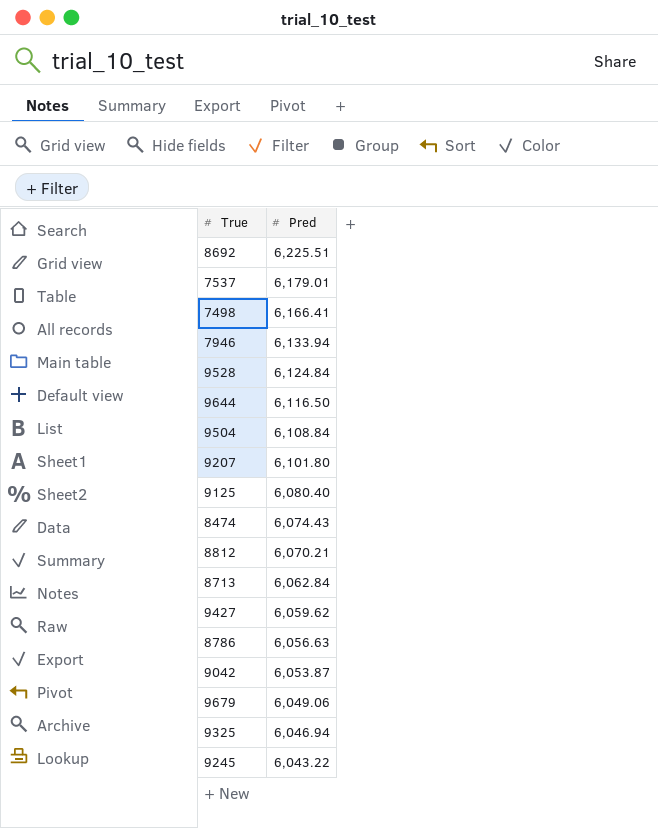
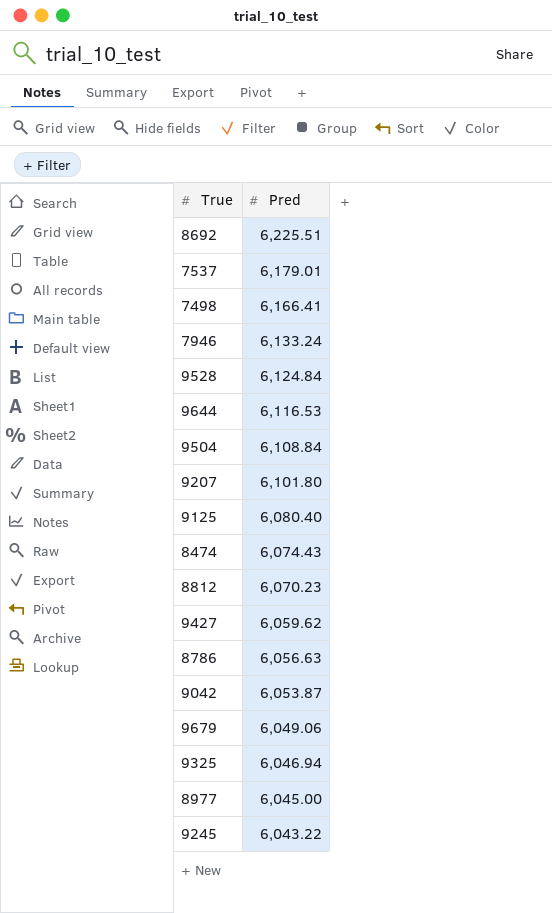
row 8713: 6,062.84 -> none
7946 | Pred: 6,133.94 -> 6,133.24
9644 | Pred: 6,116.50 -> 6,116.53
8812 | Pred: 6,070.21 -> 6,070.23
row 8977: none -> 6,045.00

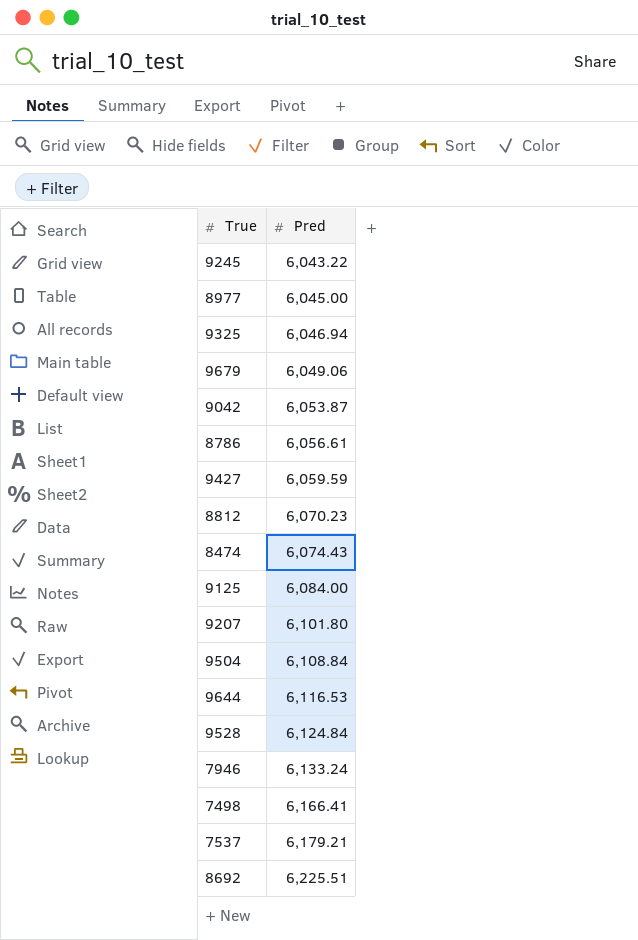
row order: Pred descending -> Pred ascending
8786 | Pred: 6,056.63 -> 6,056.61
9427 | Pred: 6,059.62 -> 6,059.59
9125 | Pred: 6,080.40 -> 6,084.00
7537 | Pred: 6,179.01 -> 6,179.21

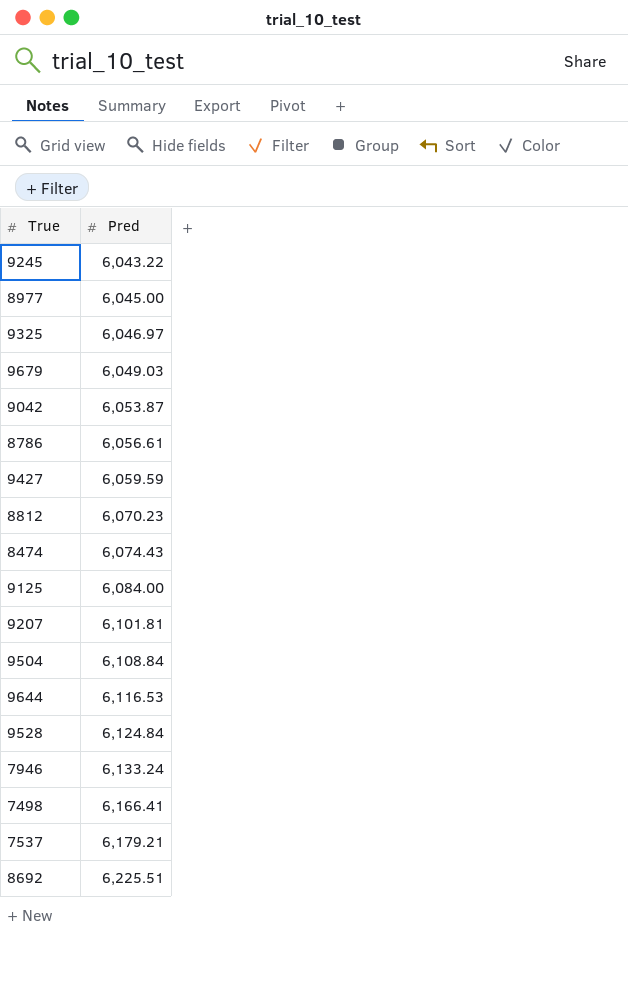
9325 | Pred: 6,046.94 -> 6,046.97
9679 | Pred: 6,049.06 -> 6,049.03
9207 | Pred: 6,101.80 -> 6,101.81

